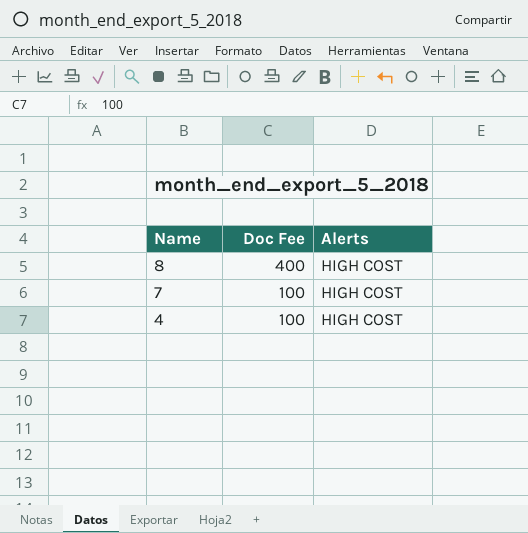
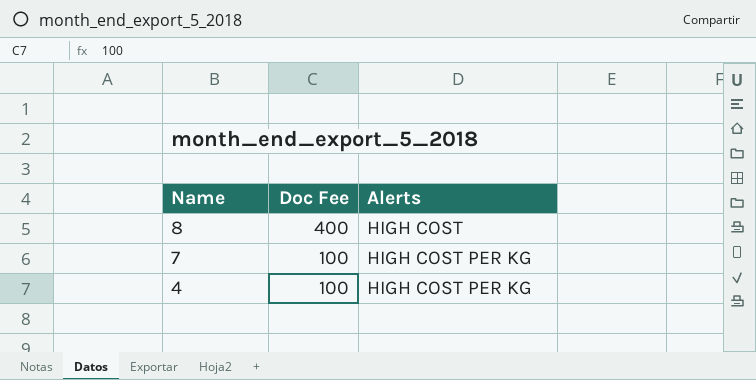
7 | Alerts: HIGH COST -> HIGH COST PER KG
4 | Alerts: HIGH COST -> HIGH COST PER KG

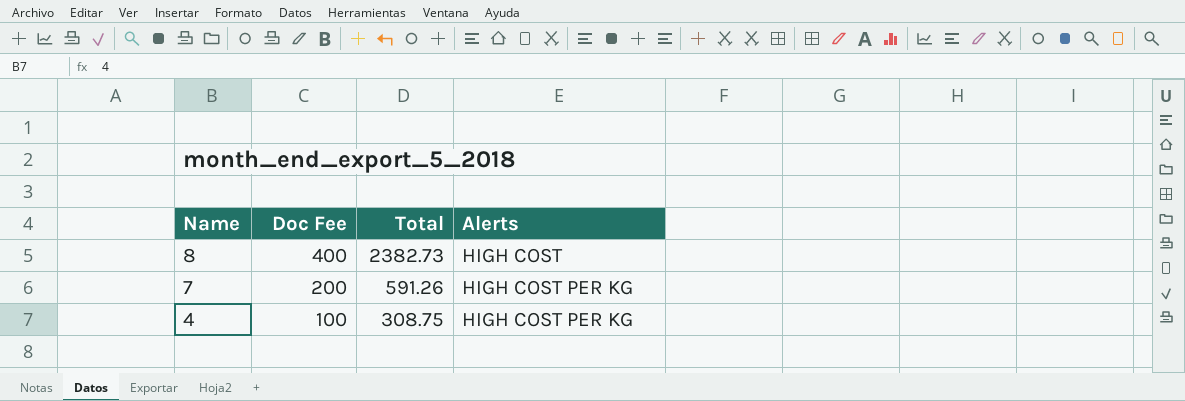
column Total | position: none -> 3
7 | Doc Fee: 100 -> 200

